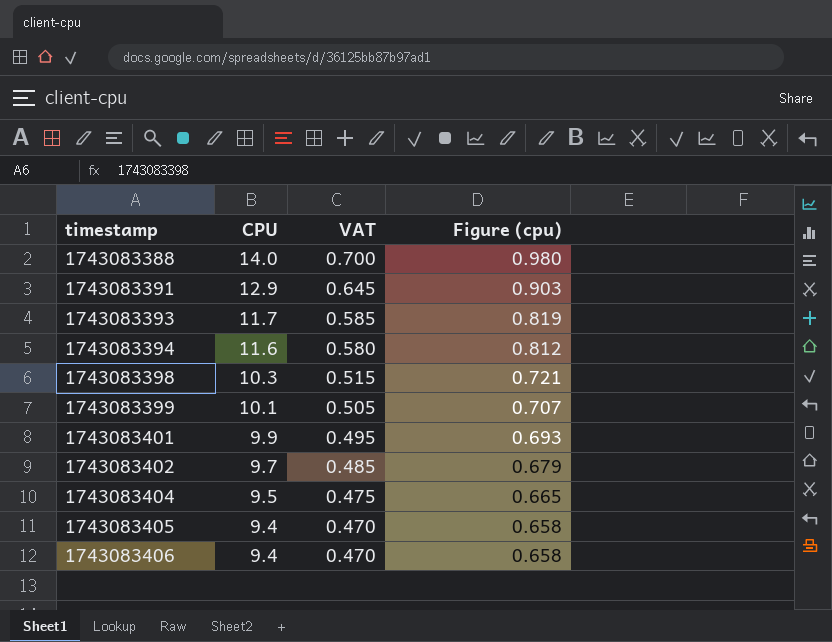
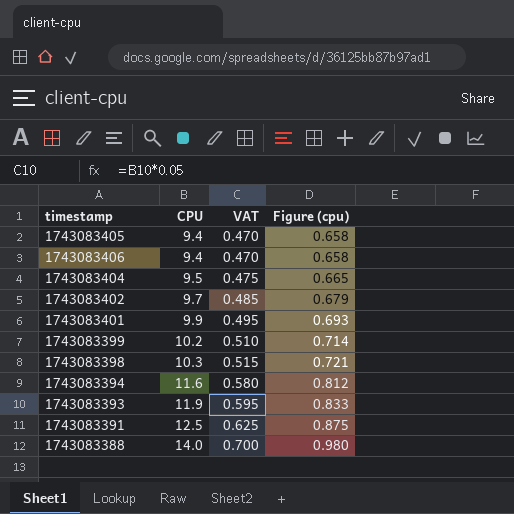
row order: timestamp ascending -> CPU ascending
1743083399 | CPU: 10.1 -> 10.2
1743083399 | VAT: 0.505 -> 0.510
1743083399 | Figure (cpu): 0.707 -> 0.714
1743083393 | CPU: 11.7 -> 11.9
1743083393 | VAT: 0.585 -> 0.595
1743083393 | Figure (cpu): 0.819 -> 0.833
1743083391 | CPU: 12.9 -> 12.5
1743083391 | VAT: 0.645 -> 0.625
1743083391 | Figure (cpu): 0.903 -> 0.875

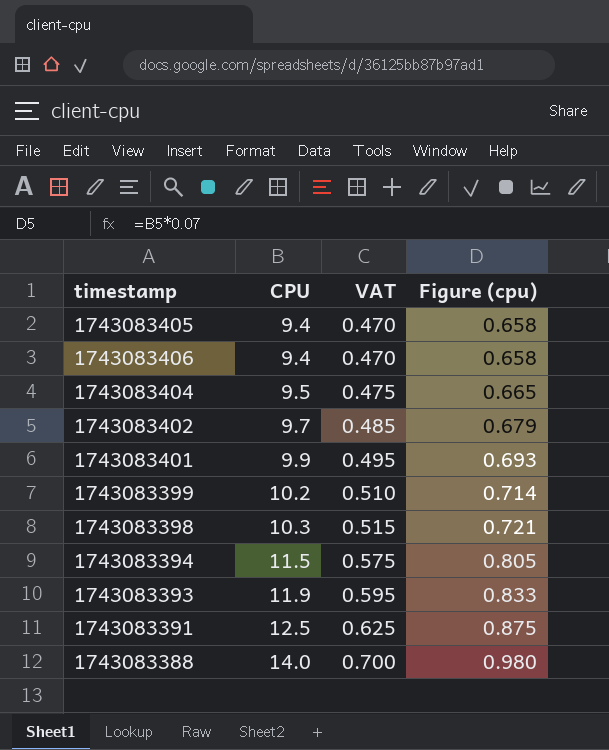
1743083394 | CPU: 11.6 -> 11.5
1743083394 | VAT: 0.580 -> 0.575
1743083394 | Figure (cpu): 0.812 -> 0.805

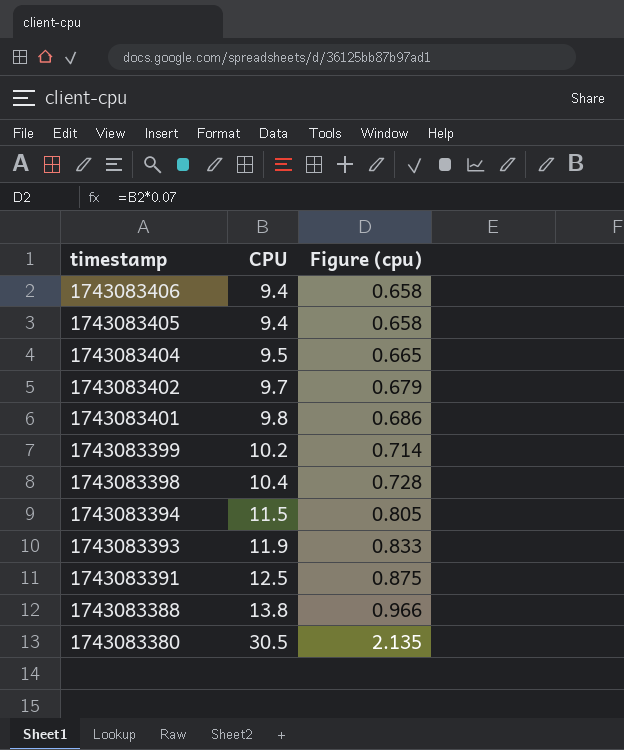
row order: CPU ascending -> timestamp descending
column VAT | formula: [CPU] * 0.05 -> none
1743083401 | CPU: 9.9 -> 9.8
1743083401 | Figure (cpu): 0.693 -> 0.686
1743083398 | CPU: 10.3 -> 10.4
1743083398 | Figure (cpu): 0.721 -> 0.728
1743083388 | CPU: 14.0 -> 13.8
1743083388 | Figure (cpu): 0.980 -> 0.966
row 1743083380: none -> 30.5 | 2.135

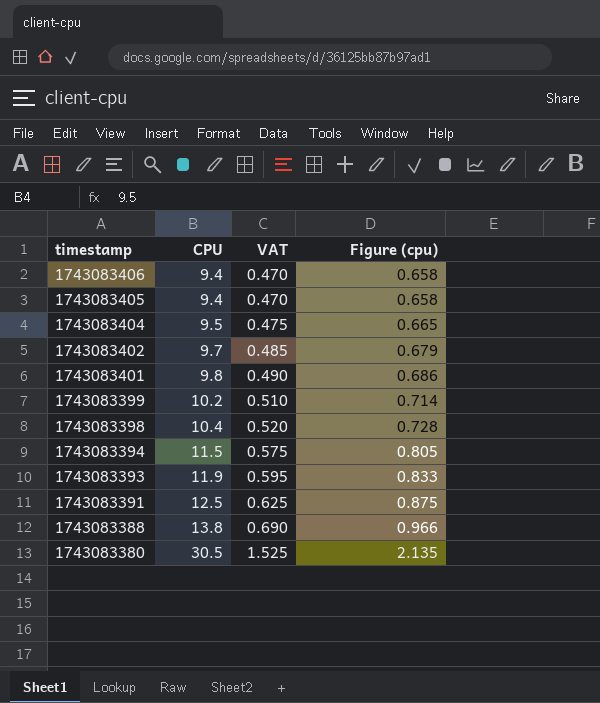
column VAT | formula: none -> [CPU] * 0.05

